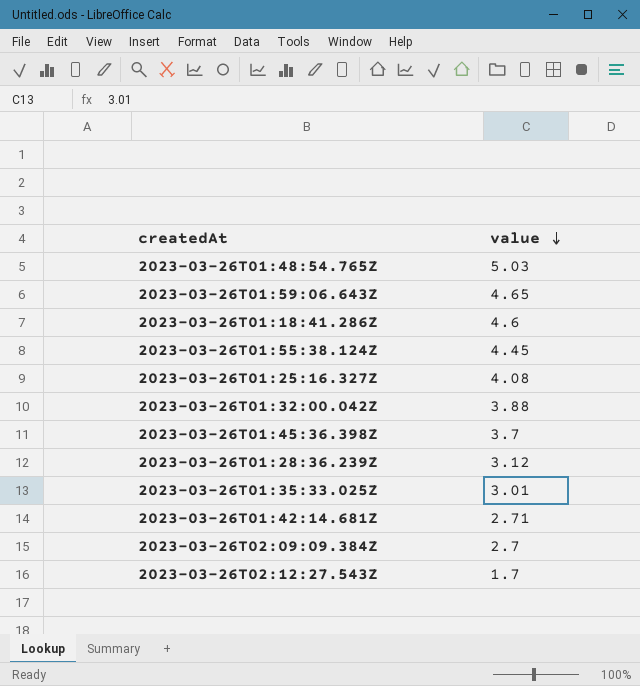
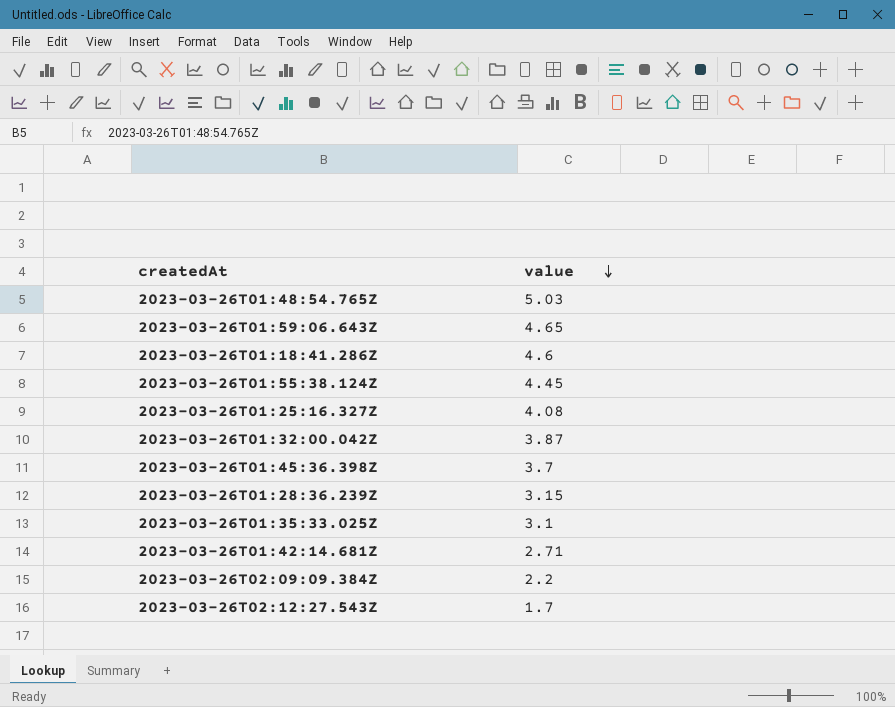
2023-03-26T01:32:00.042Z | value: 3.88 -> 3.87
2023-03-26T01:28:36.239Z | value: 3.12 -> 3.15
2023-03-26T01:35:33.025Z | value: 3.01 -> 3.1
2023-03-26T02:09:09.384Z | value: 2.7 -> 2.2

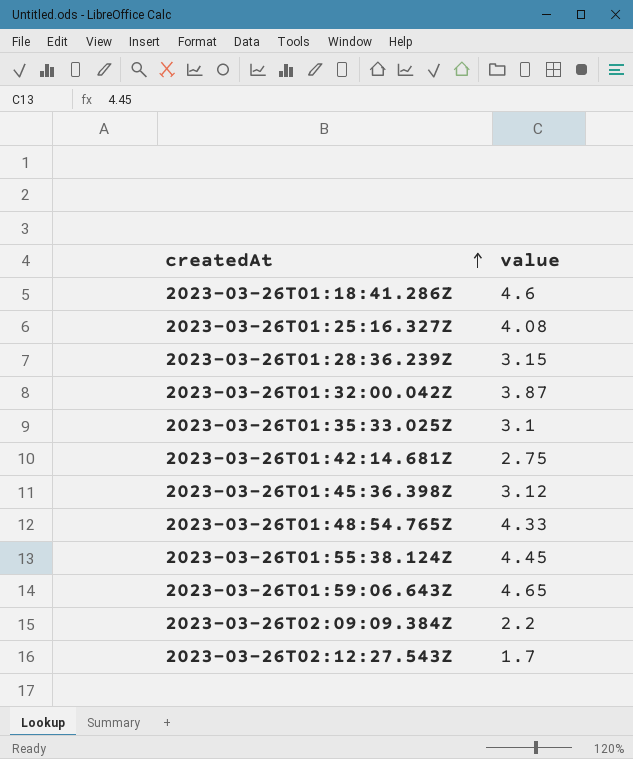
row order: value descending -> createdAt ascending
2023-03-26T01:42:14.681Z | value: 2.71 -> 2.75
2023-03-26T01:45:36.398Z | value: 3.7 -> 3.12
2023-03-26T01:48:54.765Z | value: 5.03 -> 4.33

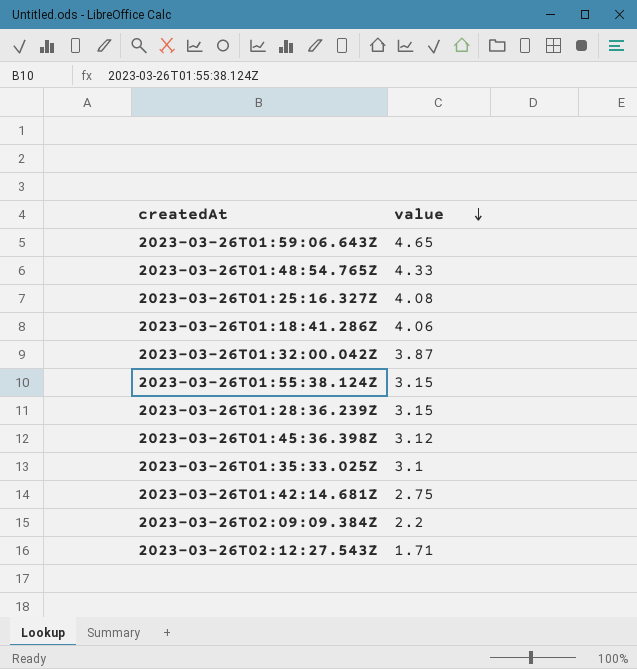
row order: createdAt ascending -> value descending
2023-03-26T01:18:41.286Z | value: 4.6 -> 4.06
2023-03-26T01:55:38.124Z | value: 4.45 -> 3.15
2023-03-26T02:12:27.543Z | value: 1.7 -> 1.71

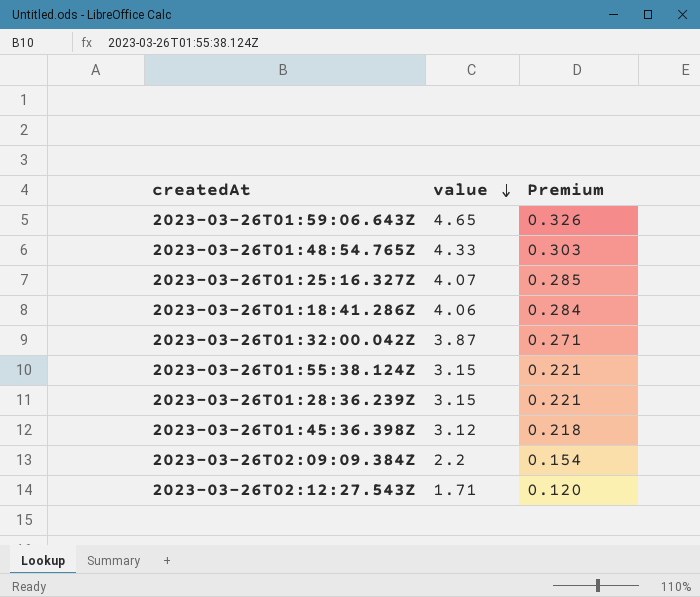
column Premium | formula: none -> [value] * 0.07
row 2023-03-26T01:35:33.025Z: 3.1 -> none
row 2023-03-26T01:42:14.681Z: 2.75 -> none
2023-03-26T01:25:16.327Z | value: 4.08 -> 4.07

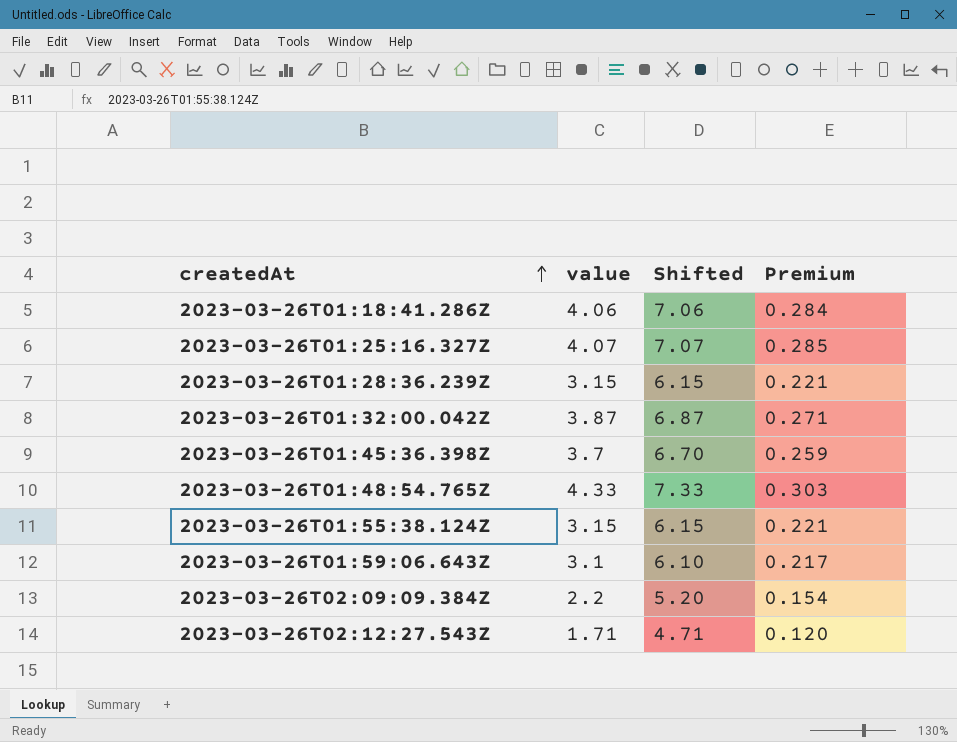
row order: value descending -> createdAt ascending
column Shifted | formula: none -> [value] + 3
2023-03-26T01:45:36.398Z | value: 3.12 -> 3.7
2023-03-26T01:45:36.398Z | Premium: 0.218 -> 0.259
2023-03-26T01:59:06.643Z | value: 4.65 -> 3.1
2023-03-26T01:59:06.643Z | Premium: 0.326 -> 0.217

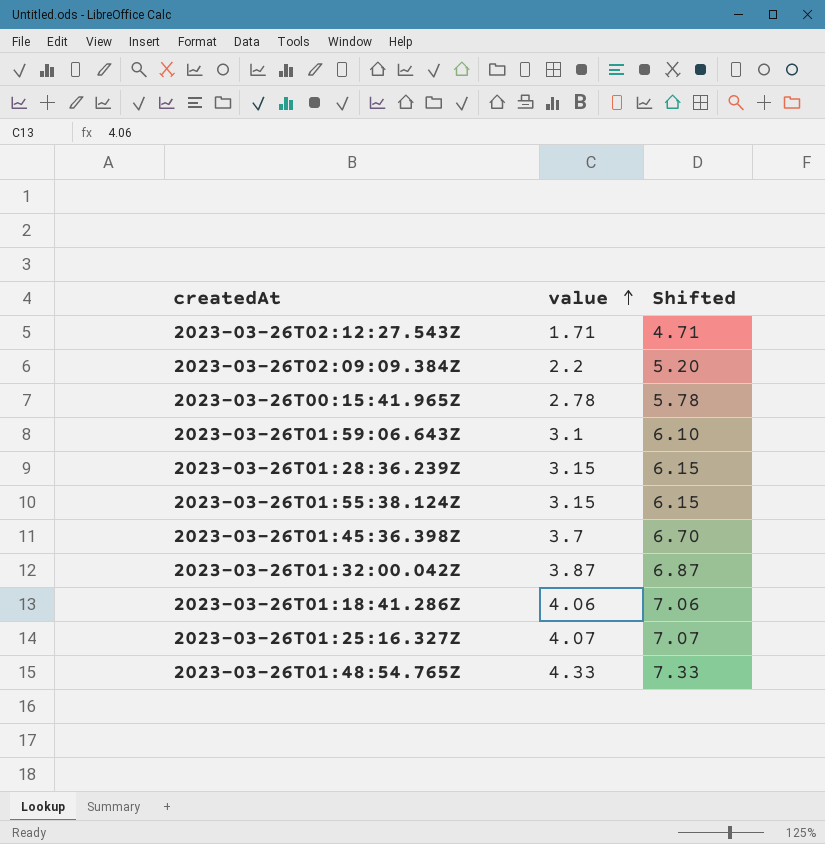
row order: createdAt ascending -> value ascending
column Premium | formula: [value] * 0.07 -> none
row 2023-03-26T00:15:41.965Z: none -> 2.78 | 5.78

